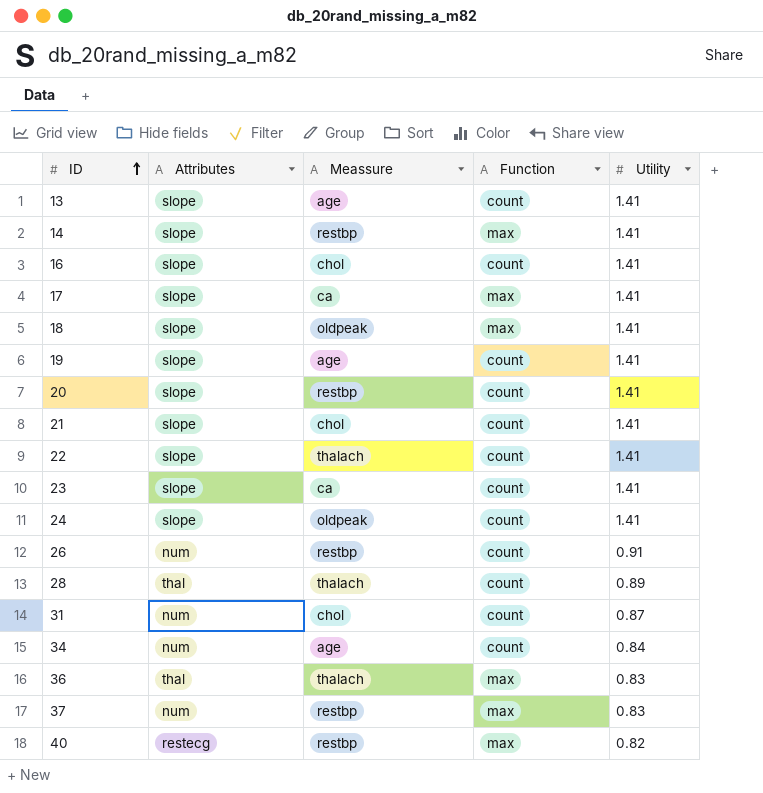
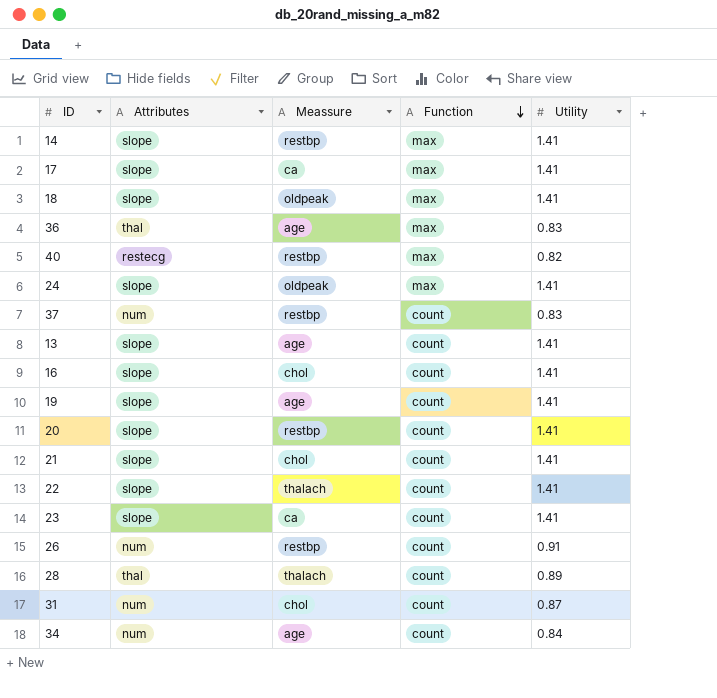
row order: ID ascending -> Function descending
36 | Meassure: thalach -> age
24 | Function: count -> max
37 | Function: max -> count

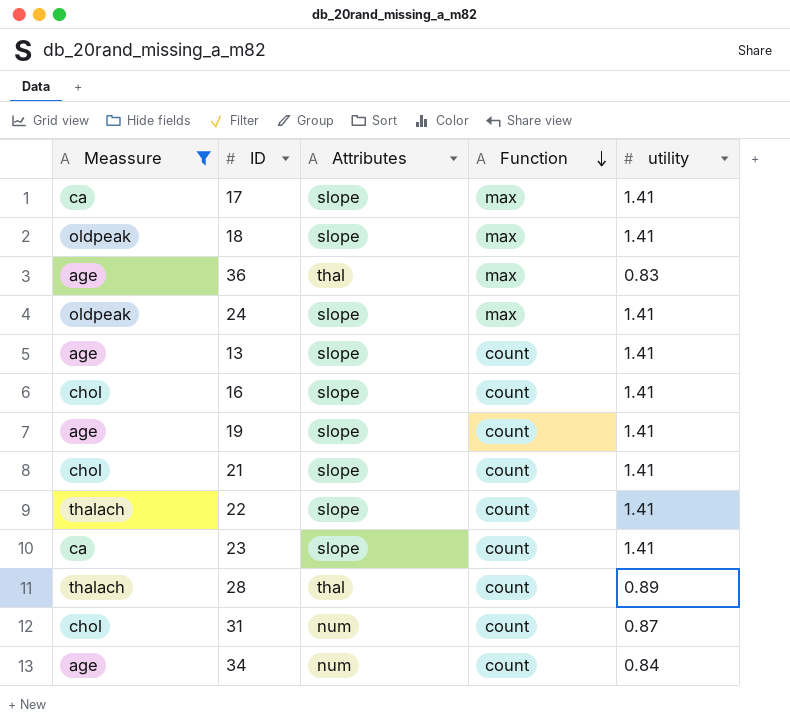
filter: none -> Meassure != restbp
column Meassure | position: 3 -> 1
column name: Utility -> utility

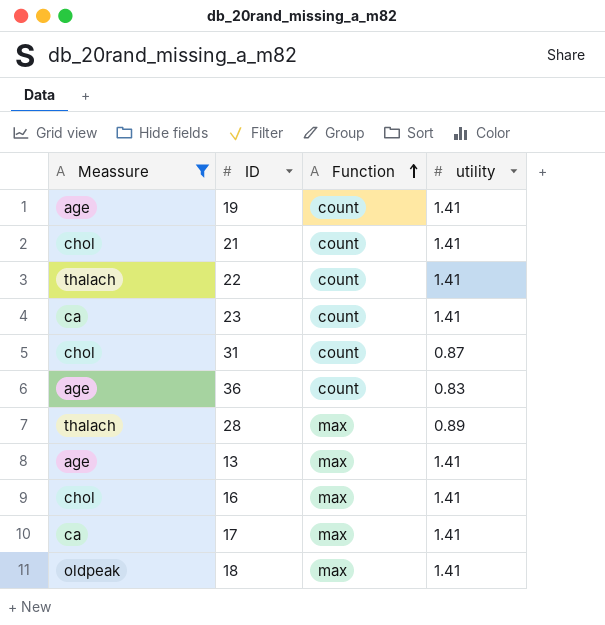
row order: Function descending -> Function ascending
column Attributes | position: 3 -> none
row 24: oldpeak | slope | max | 1.41 -> none
row 34: age | num | count | 0.84 -> none
36 | Function: max -> count
28 | Function: count -> max
13 | Function: count -> max
16 | Function: count -> max

